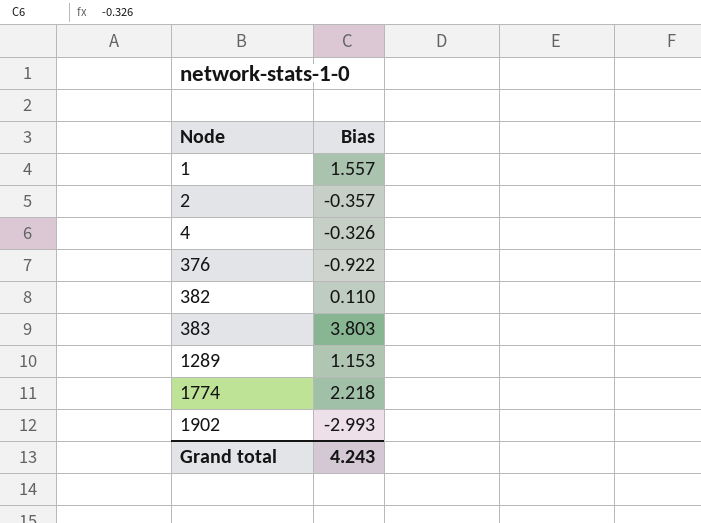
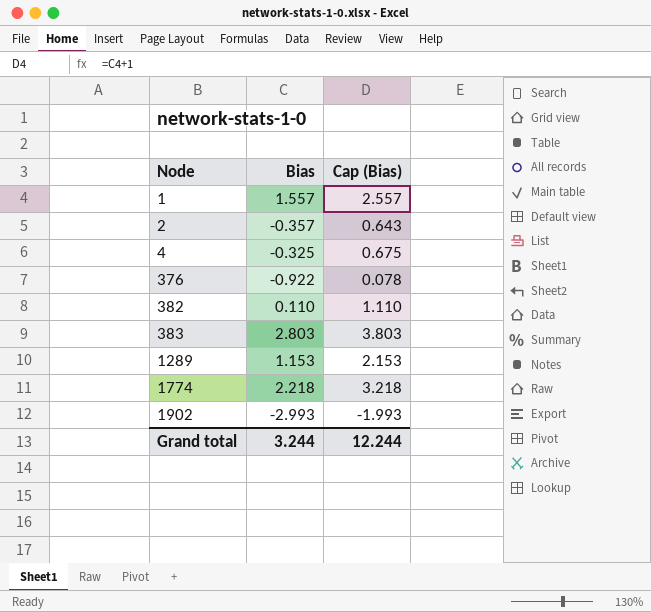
column Cap (Bias) | formula: none -> [Bias] + 1
4 | Bias: -0.326 -> -0.325
383 | Bias: 3.803 -> 2.803
Grand total | Bias: 4.243 -> 3.244

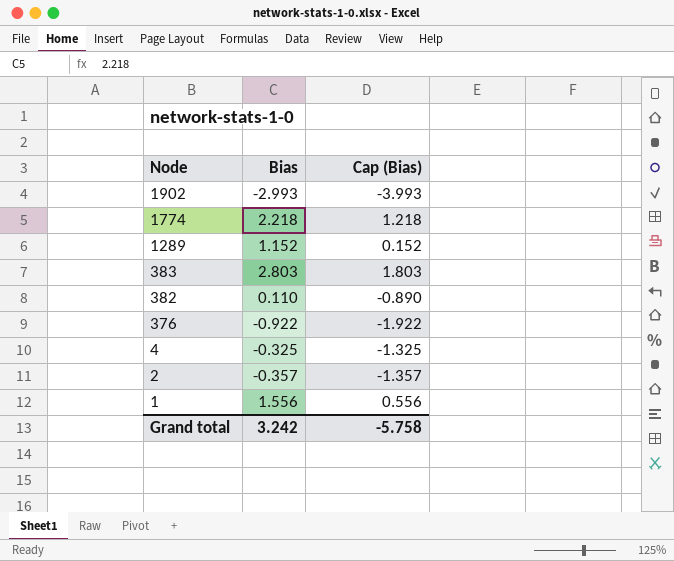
row order: Node ascending -> Node descending
column Cap (Bias) | formula: [Bias] + 1 -> [Bias] - 1
1289 | Bias: 1.153 -> 1.152
1 | Bias: 1.557 -> 1.556
Grand total | Bias: 3.244 -> 3.242
Grand total | Cap (Bias): 12.244 -> -5.758

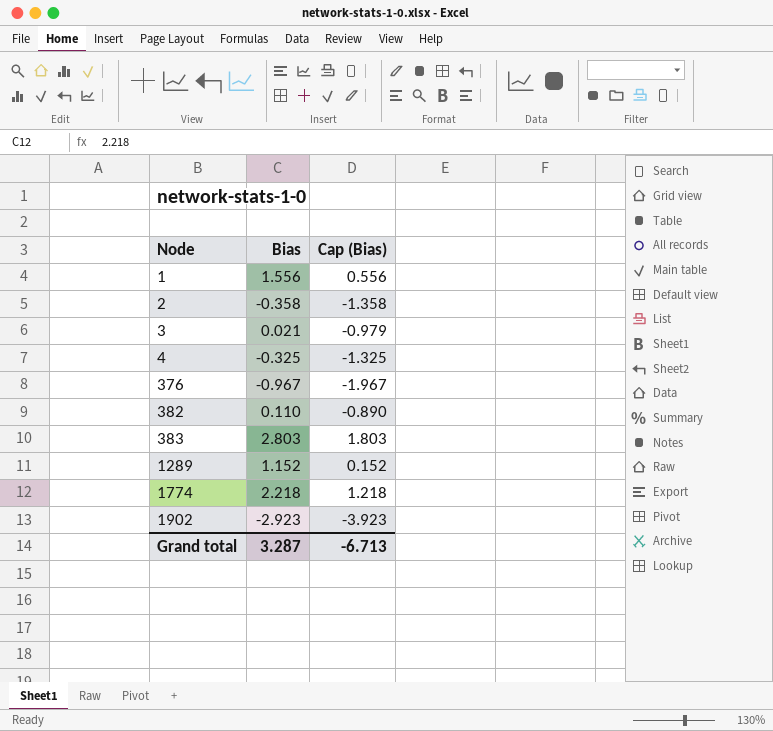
row order: Node descending -> Node ascending
2 | Bias: -0.357 -> -0.358
2 | Cap (Bias): -1.357 -> -1.358
row 3: none -> 0.021 | -0.979
376 | Bias: -0.922 -> -0.967
376 | Cap (Bias): -1.922 -> -1.967
1902 | Bias: -2.993 -> -2.923
1902 | Cap (Bias): -3.993 -> -3.923
Grand total | Bias: 3.242 -> 3.287
Grand total | Cap (Bias): -5.758 -> -6.713

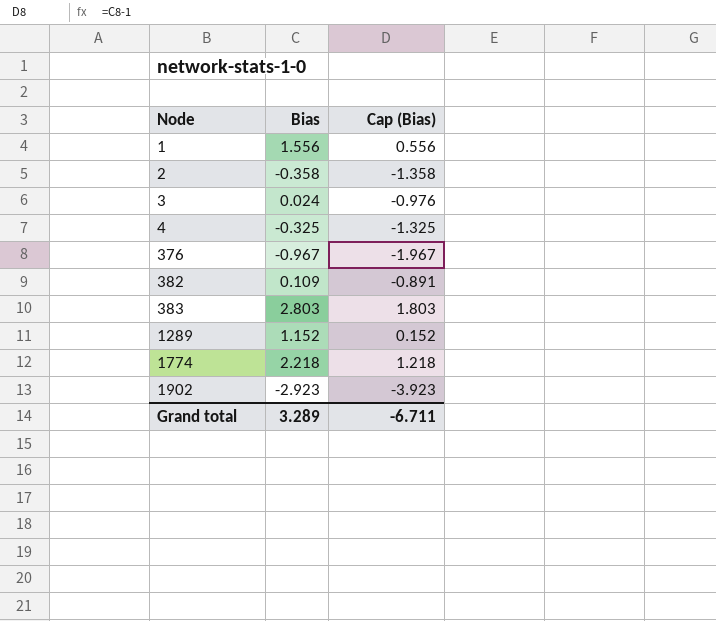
3 | Bias: 0.021 -> 0.024
3 | Cap (Bias): -0.979 -> -0.976
382 | Bias: 0.110 -> 0.109
382 | Cap (Bias): -0.890 -> -0.891
Grand total | Bias: 3.287 -> 3.289
Grand total | Cap (Bias): -6.713 -> -6.711

